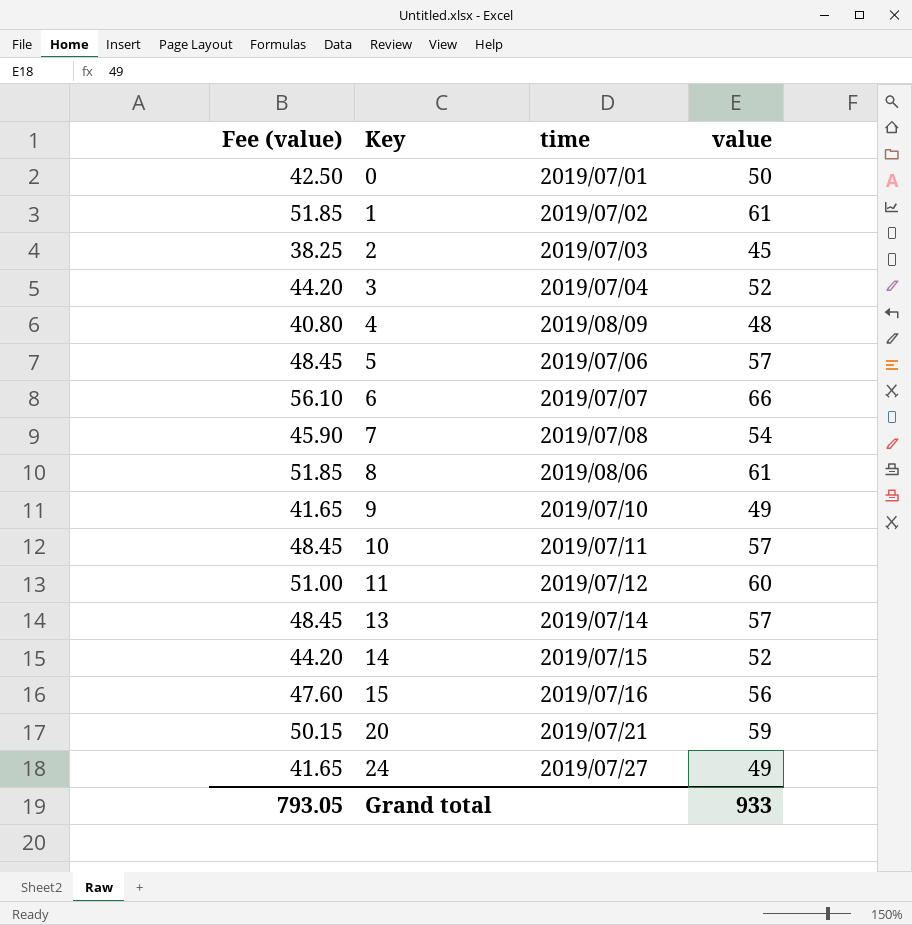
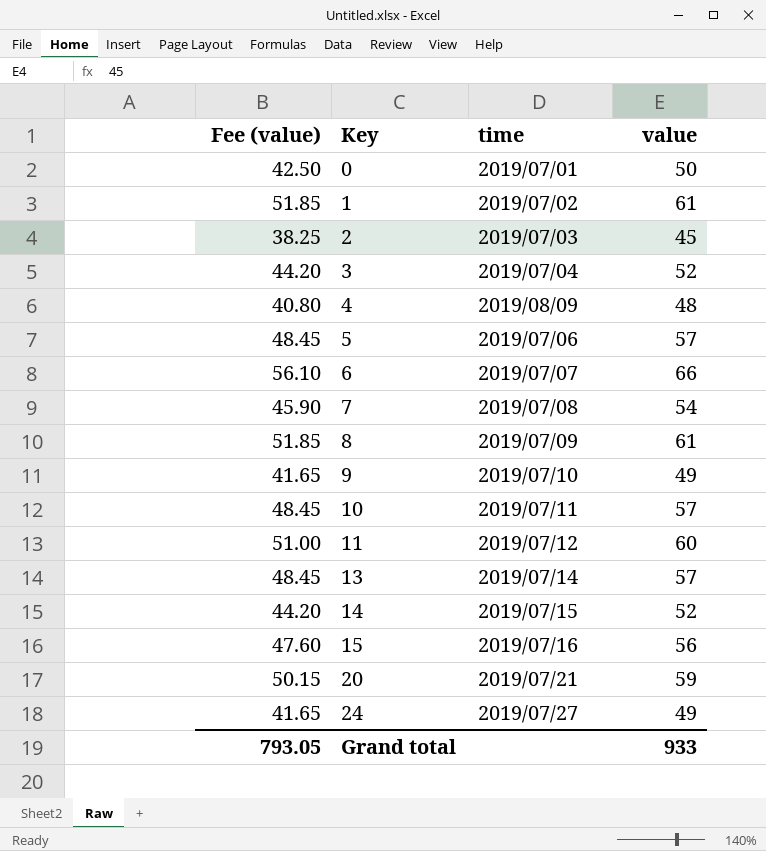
8 | time: 2019/08/06 -> 2019/07/09

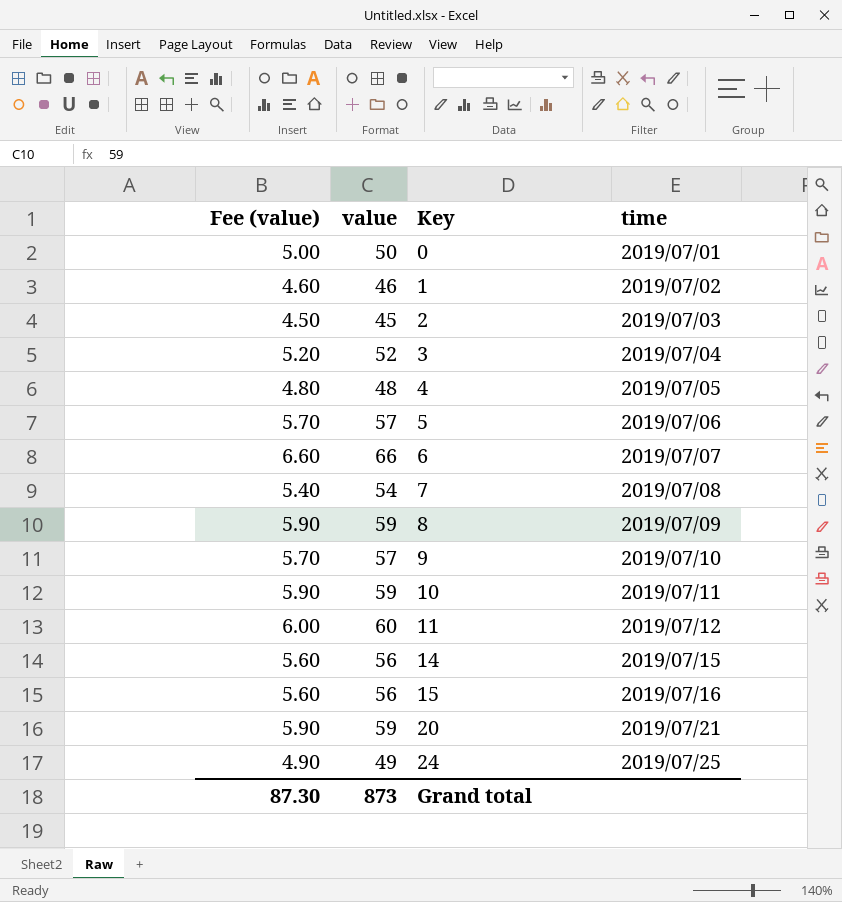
column Fee (value) | formula: [value] * 0.85 -> [value] * 0.1
column value | position: 4 -> 2
row 13: 48.45 | 2019/07/14 | 57 -> none
1 | value: 61 -> 46
4 | time: 2019/08/09 -> 2019/07/05
8 | value: 61 -> 59
9 | value: 49 -> 57
10 | value: 57 -> 59
14 | value: 52 -> 56
24 | time: 2019/07/27 -> 2019/07/25
Grand total | Fee (value): 793.05 -> 87.30
Grand total | value: 933 -> 873

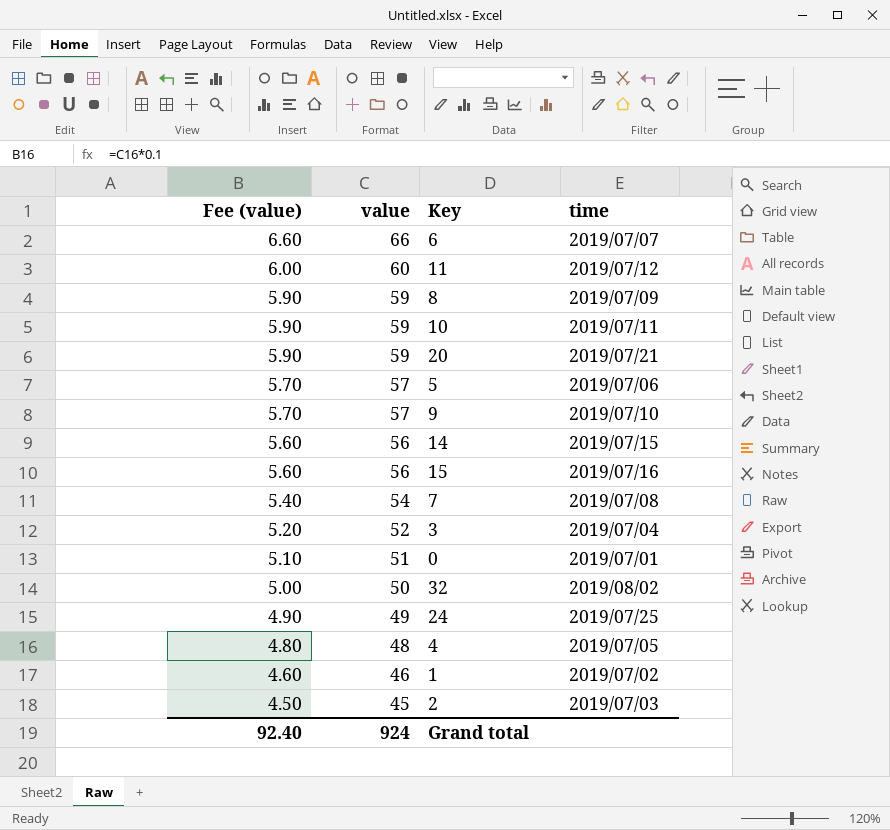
row order: Key ascending -> Fee (value) descending
0 | Fee (value): 5.00 -> 5.10
0 | value: 50 -> 51
row 32: none -> 5.00 | 50 | 2019/08/02
Grand total | Fee (value): 87.30 -> 92.40
Grand total | value: 873 -> 924

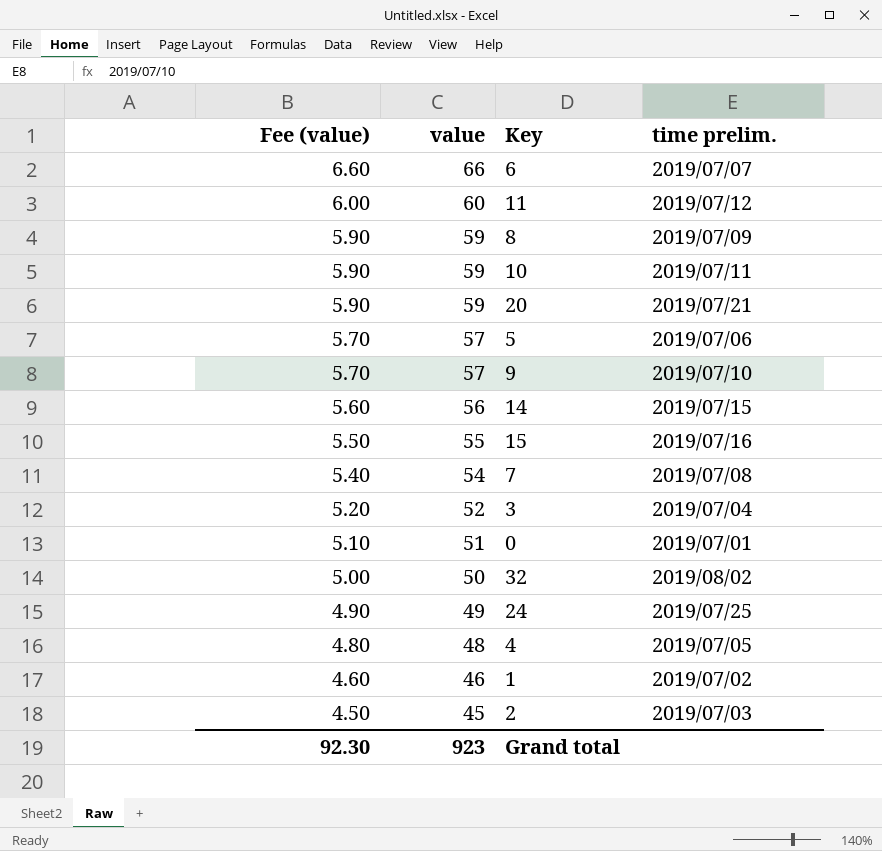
column name: time -> time prelim.
15 | Fee (value): 5.60 -> 5.50
15 | value: 56 -> 55
Grand total | Fee (value): 92.40 -> 92.30
Grand total | value: 924 -> 923

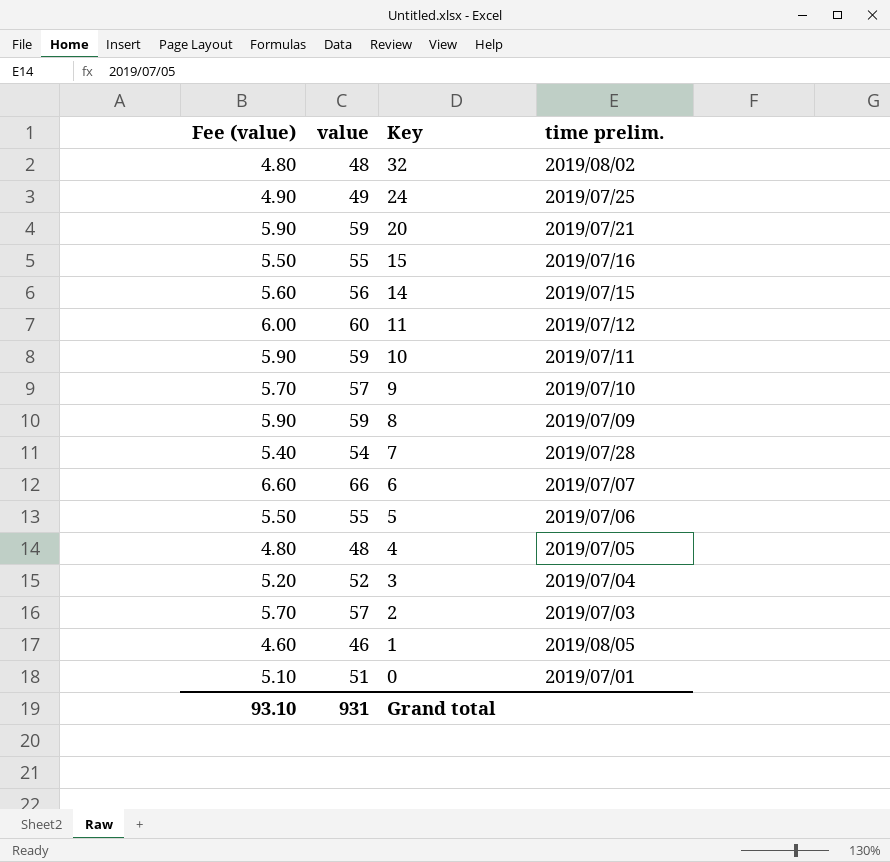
row order: Fee (value) descending -> Key descending
32 | Fee (value): 5.00 -> 4.80
32 | value: 50 -> 48
7 | time prelim.: 2019/07/08 -> 2019/07/28
5 | Fee (value): 5.70 -> 5.50
5 | value: 57 -> 55
2 | Fee (value): 4.50 -> 5.70
2 | value: 45 -> 57
1 | time prelim.: 2019/07/02 -> 2019/08/05
Grand total | Fee (value): 92.30 -> 93.10
Grand total | value: 923 -> 931

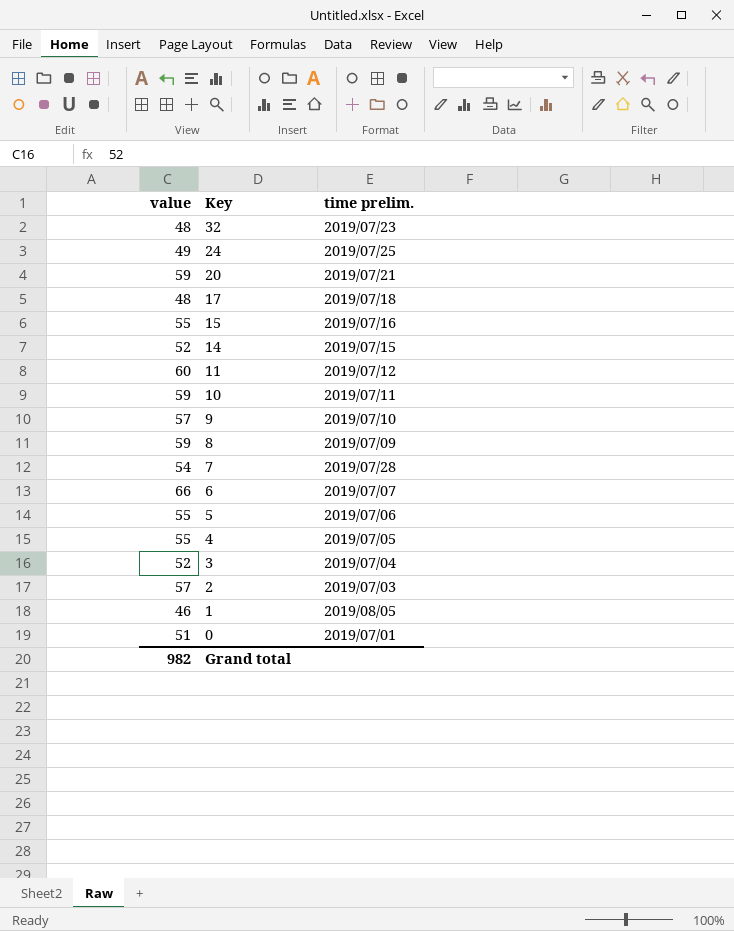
column Fee (value) | formula: [value] * 0.1 -> none
32 | time prelim.: 2019/08/02 -> 2019/07/23
row 17: none -> 48 | 2019/07/18
14 | value: 56 -> 52
4 | value: 48 -> 55
Grand total | value: 931 -> 982

